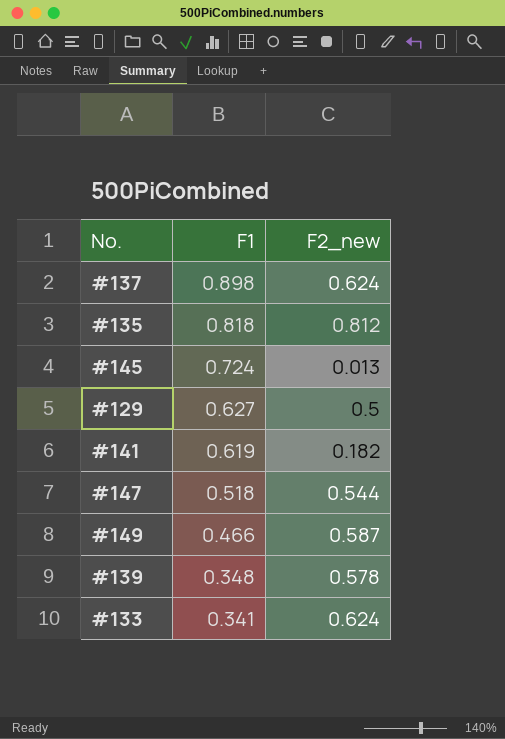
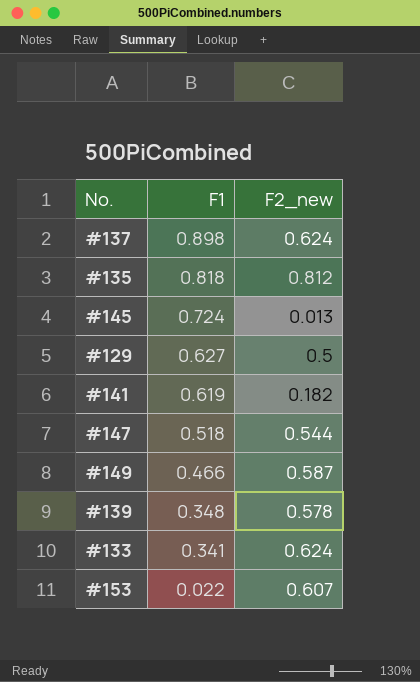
row #153: none -> 0.022 | 0.607

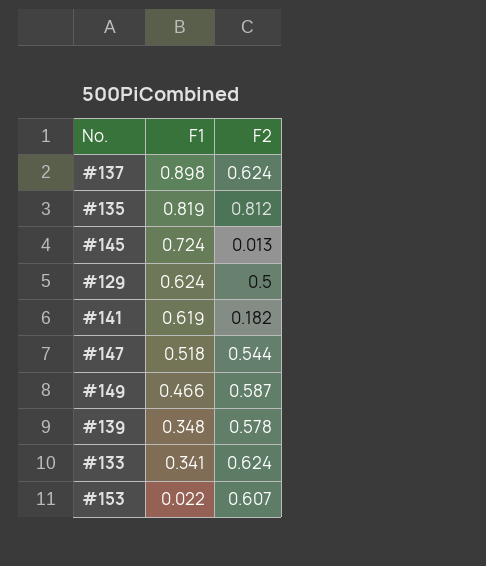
column name: F2_new -> F2
#135 | F1: 0.818 -> 0.819
#129 | F1: 0.627 -> 0.624

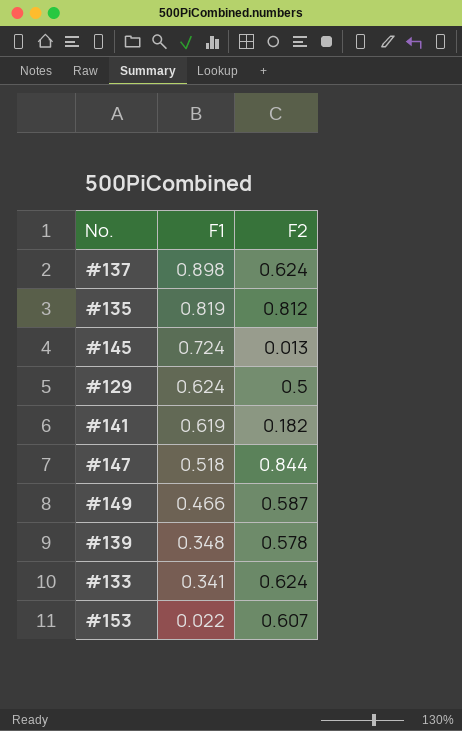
#147 | F2: 0.544 -> 0.844

